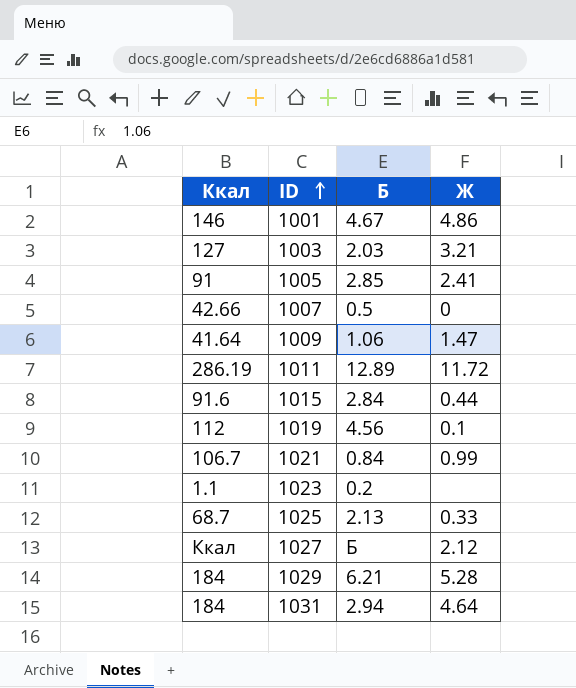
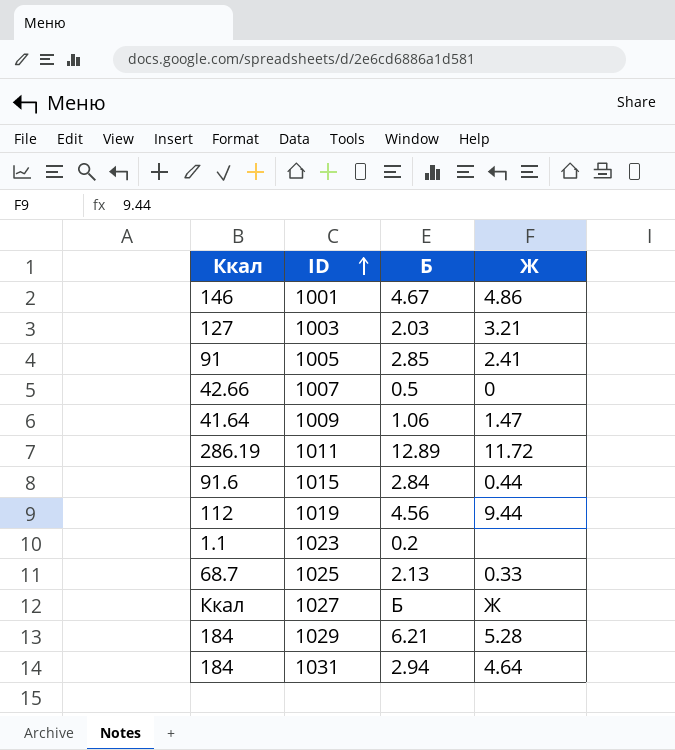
row 1021: 106.7 | 0.84 | 0.99 -> none
1019 | Ж: 0.1 -> 9.44
1027 | Ж: 2.12 -> Ж

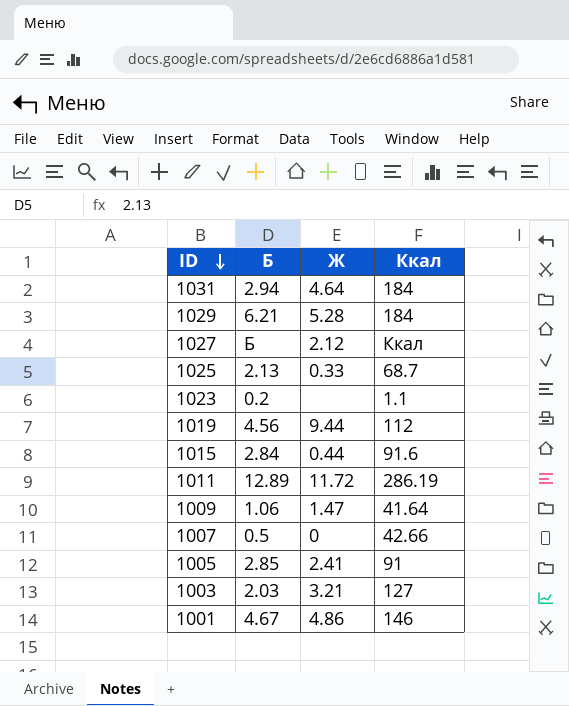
row order: ID ascending -> ID descending
column Ккал | position: 1 -> 4
1027 | Ж: Ж -> 2.12

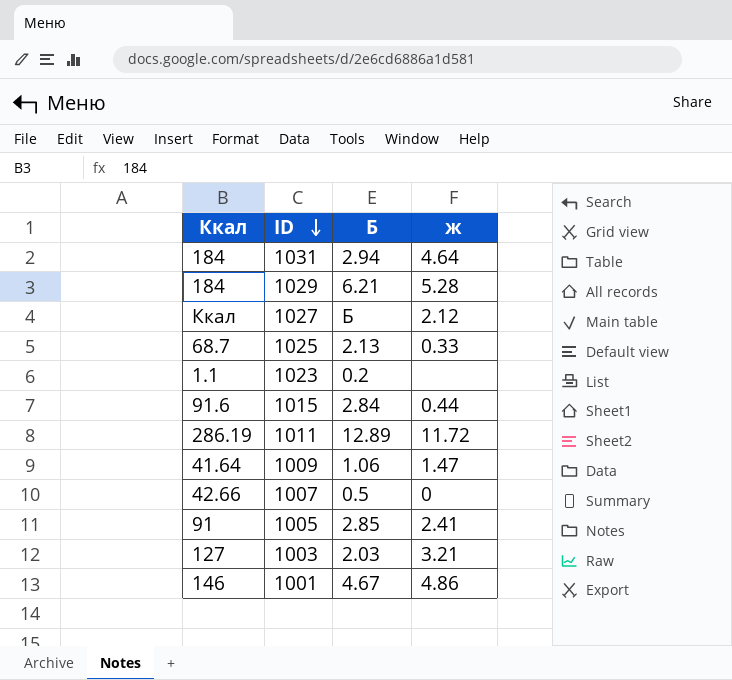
column Ккал | position: 4 -> 1
column name: Ж -> ж
row 1019: 4.56 | 9.44 | 112 -> none

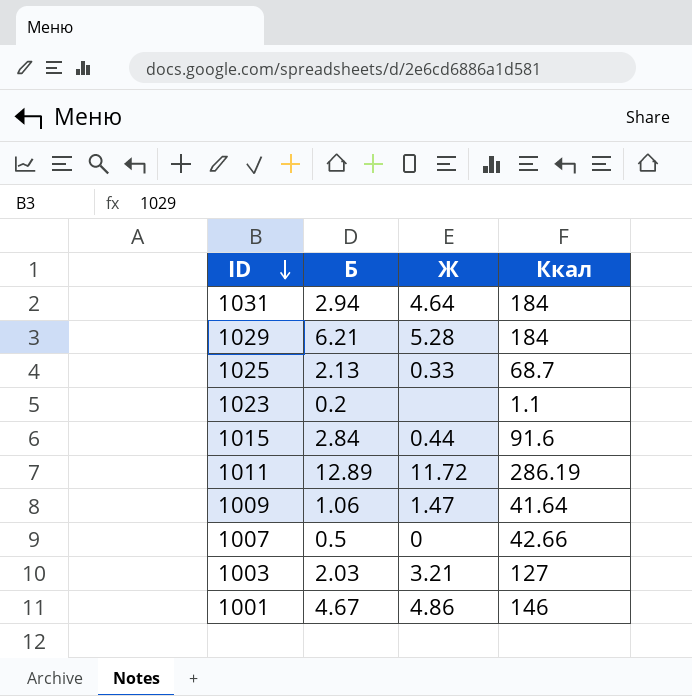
column name: ж -> Ж
column Ккал | position: 1 -> 4
row 1027: Ккал | Б | 2.12 -> none
row 1005: 91 | 2.85 | 2.41 -> none

